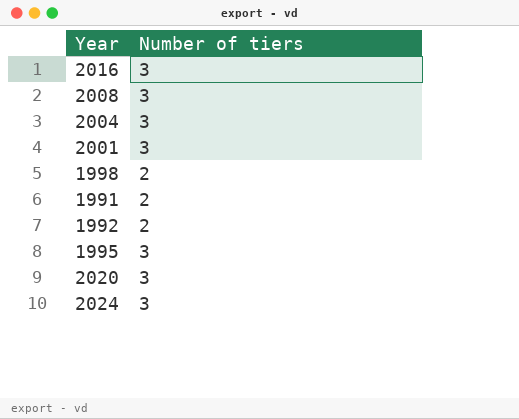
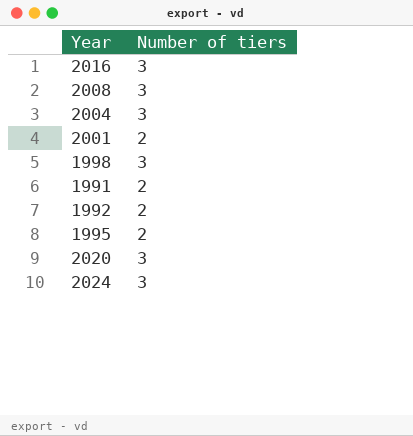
2001 | Number of tiers: 3 -> 2
1998 | Number of tiers: 2 -> 3
1995 | Number of tiers: 3 -> 2

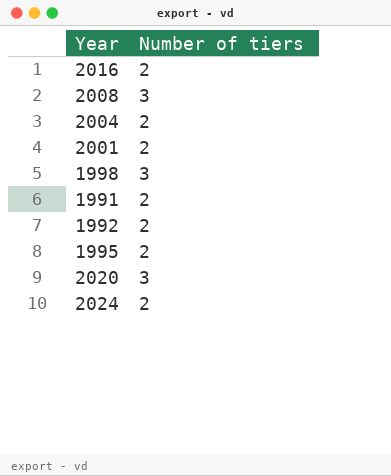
2016 | Number of tiers: 3 -> 2
2004 | Number of tiers: 3 -> 2
2024 | Number of tiers: 3 -> 2

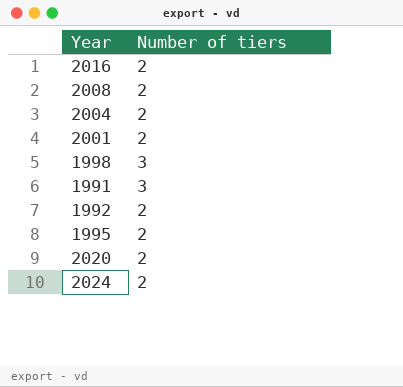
2008 | Number of tiers: 3 -> 2
1991 | Number of tiers: 2 -> 3
2020 | Number of tiers: 3 -> 2

